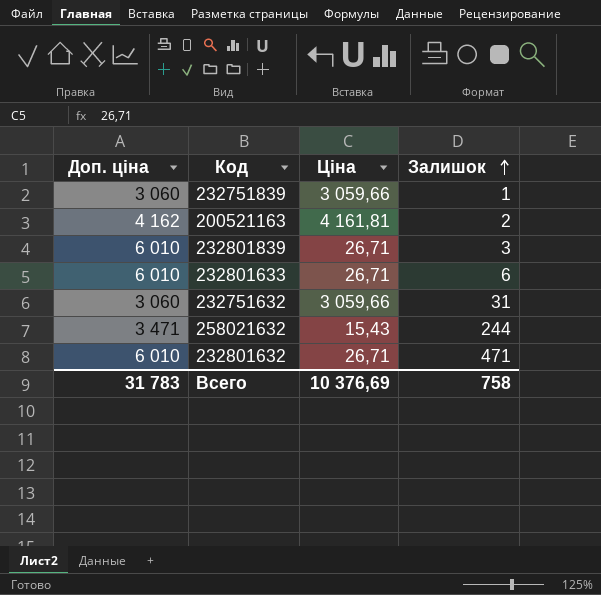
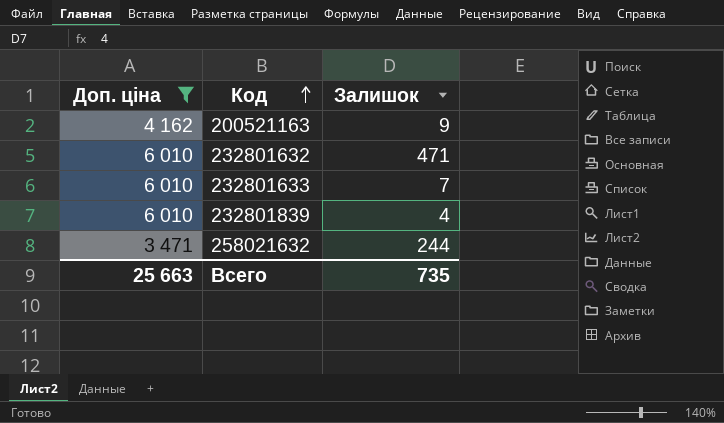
filter: none -> Доп. ціна != 3 060
row order: Залишок ascending -> Код ascending
column Ціна | position: 3 -> none
200521163 | Залишок: 2 -> 9
232801633 | Залишок: 6 -> 7
232801839 | Залишок: 3 -> 4
Всего | Доп. ціна: 31 783 -> 25 663
Всего | Залишок: 758 -> 735

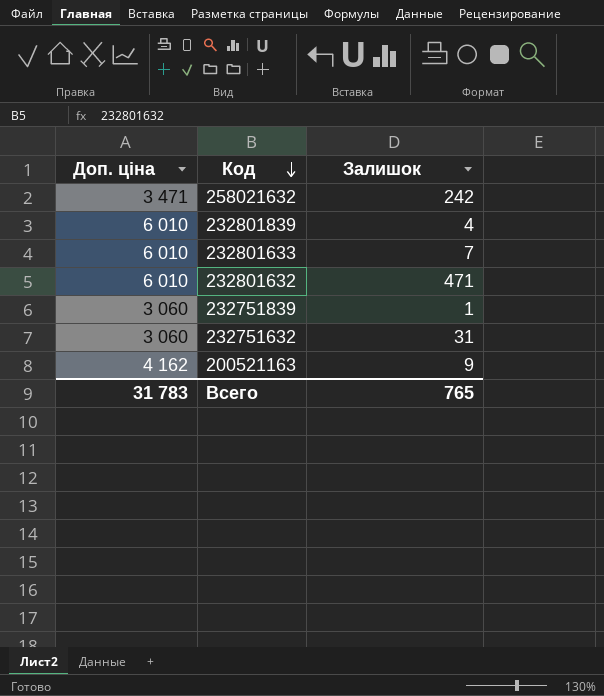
filter: Доп. ціна != 3 060 -> none
row order: Код ascending -> Код descending
258021632 | Залишок: 244 -> 242
Всего | Доп. ціна: 25 663 -> 31 783
Всего | Залишок: 735 -> 765

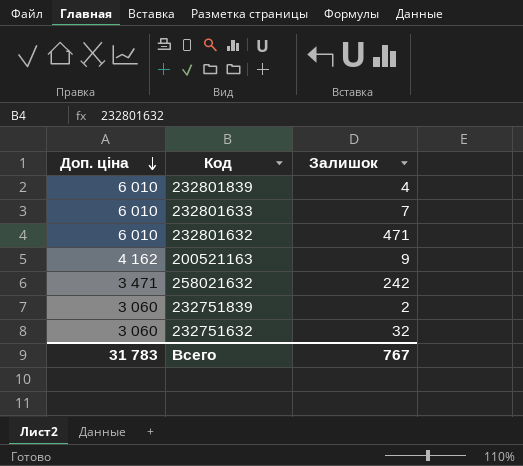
row order: Код descending -> Доп. ціна descending
232751839 | Залишок: 1 -> 2
232751632 | Залишок: 31 -> 32
Всего | Залишок: 765 -> 767

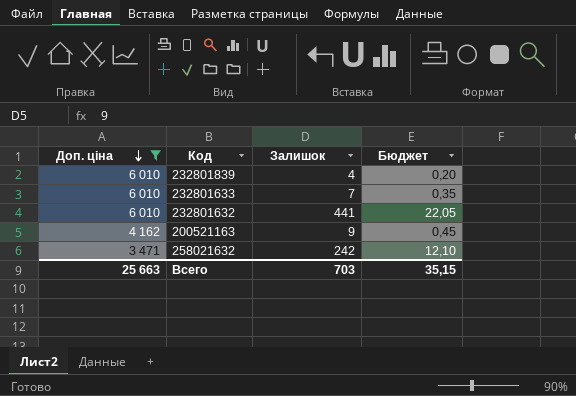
filter: none -> Доп. ціна != 3 060
column Бюджет | formula: none -> [Залишок] * 0,05
232801632 | Залишок: 471 -> 441
Всего | Доп. ціна: 31 783 -> 25 663
Всего | Залишок: 767 -> 703

